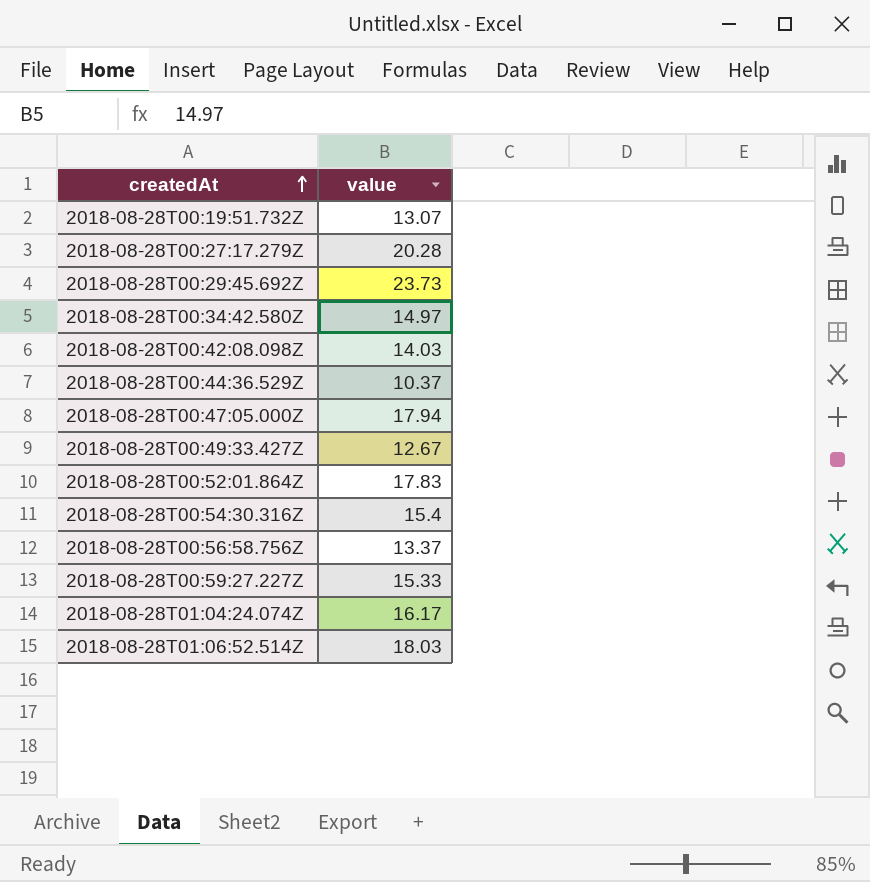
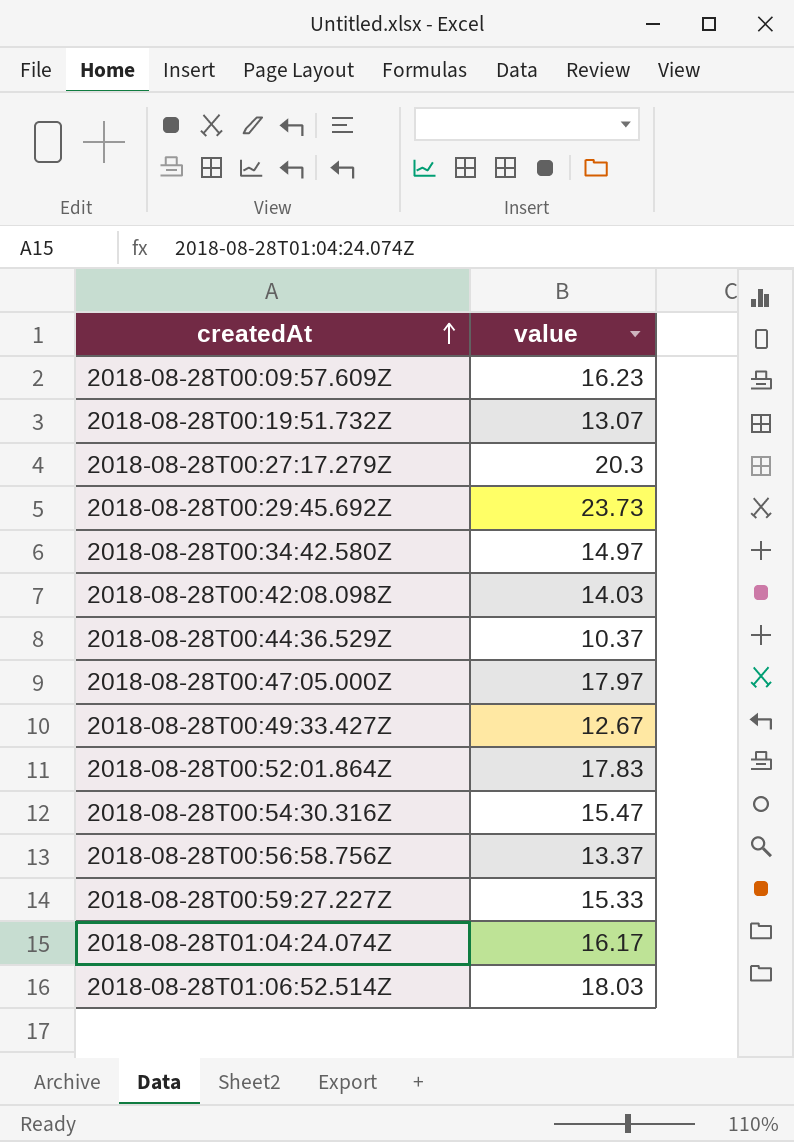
row 2018-08-28T00:09:57.609Z: none -> 16.23
2018-08-28T00:27:17.279Z | value: 20.28 -> 20.3
2018-08-28T00:47:05.000Z | value: 17.94 -> 17.97
2018-08-28T00:54:30.316Z | value: 15.4 -> 15.47

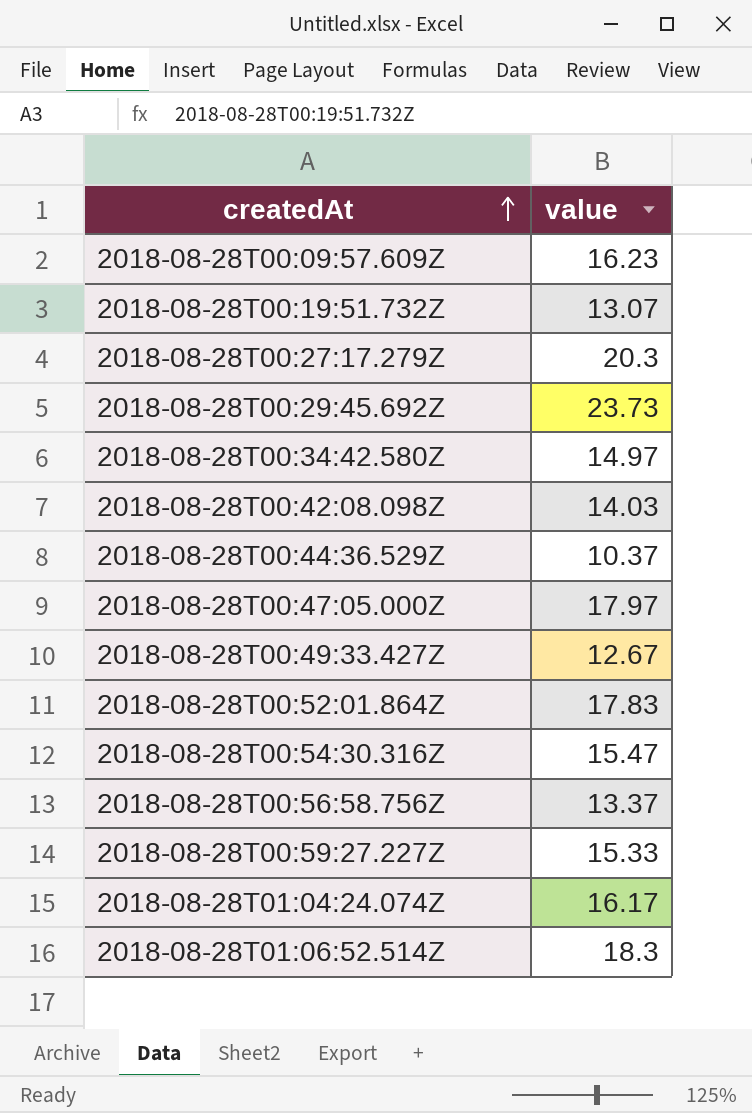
2018-08-28T01:06:52.514Z | value: 18.03 -> 18.3

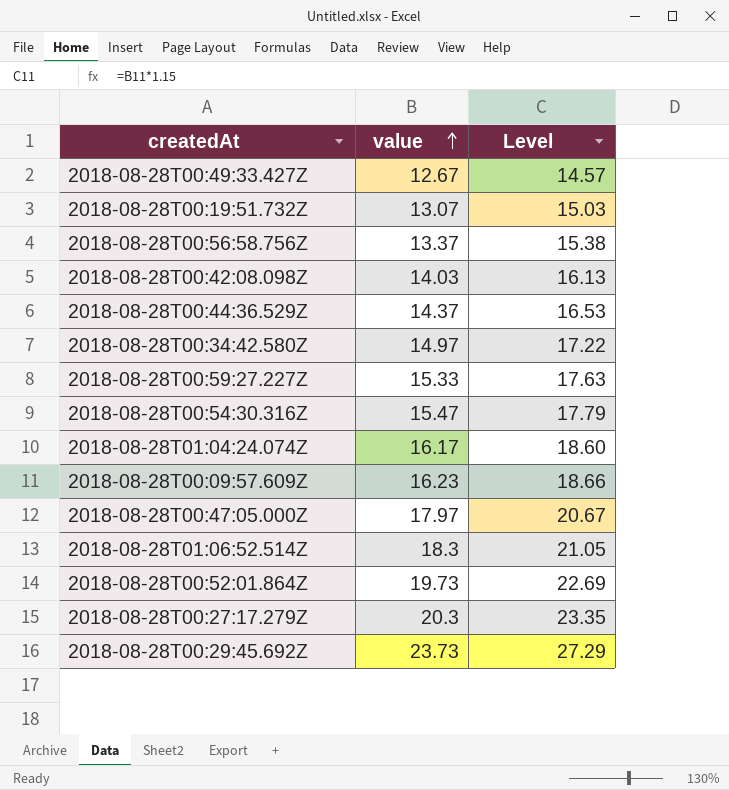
row order: createdAt ascending -> value ascending
column Level | formula: none -> [value] * 1.15
2018-08-28T00:44:36.529Z | value: 10.37 -> 14.37
2018-08-28T00:52:01.864Z | value: 17.83 -> 19.73

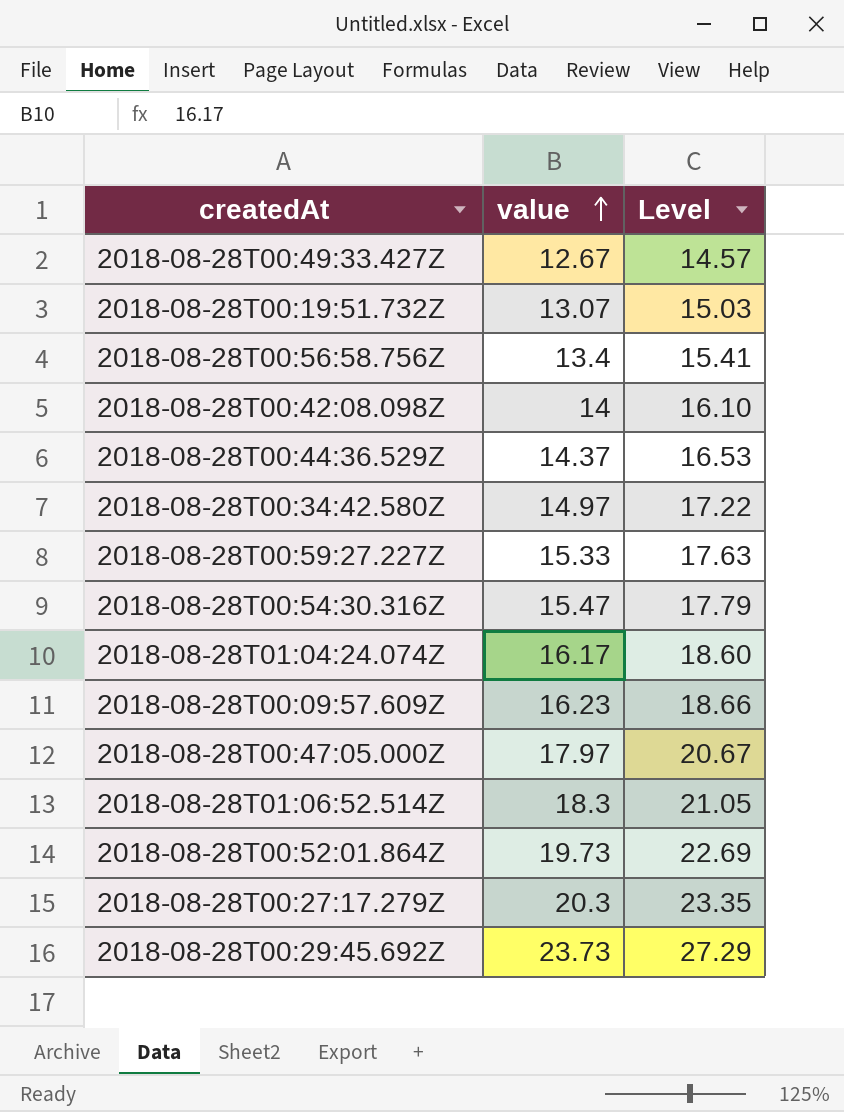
2018-08-28T00:56:58.756Z | value: 13.37 -> 13.4
2018-08-28T00:56:58.756Z | Level: 15.38 -> 15.41
2018-08-28T00:42:08.098Z | value: 14.03 -> 14
2018-08-28T00:42:08.098Z | Level: 16.13 -> 16.10

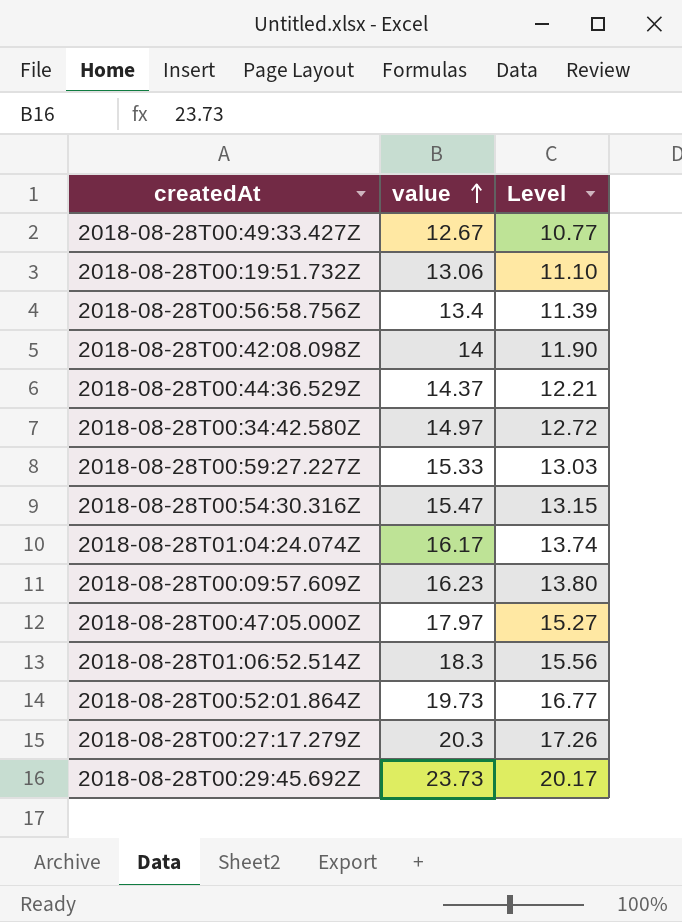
column Level | formula: [value] * 1.15 -> [value] * 0.85
2018-08-28T00:19:51.732Z | value: 13.07 -> 13.06

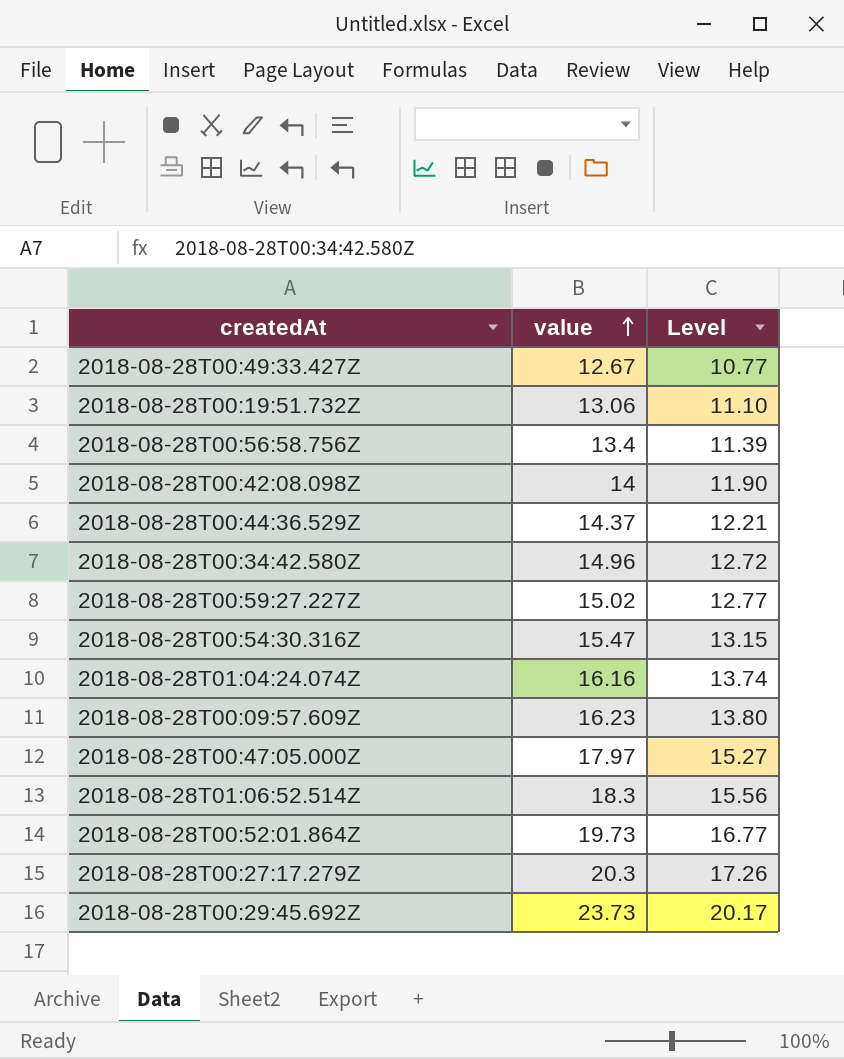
2018-08-28T00:34:42.580Z | value: 14.97 -> 14.96
2018-08-28T00:59:27.227Z | value: 15.33 -> 15.02
2018-08-28T00:59:27.227Z | Level: 13.03 -> 12.77
2018-08-28T01:04:24.074Z | value: 16.17 -> 16.16

